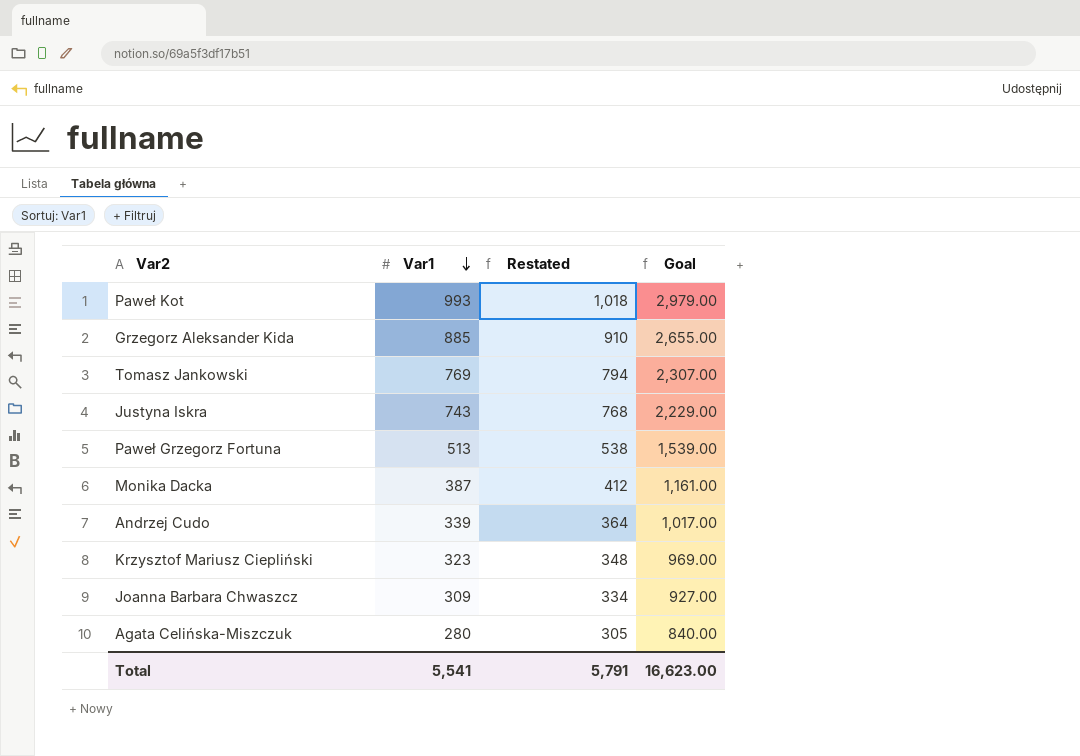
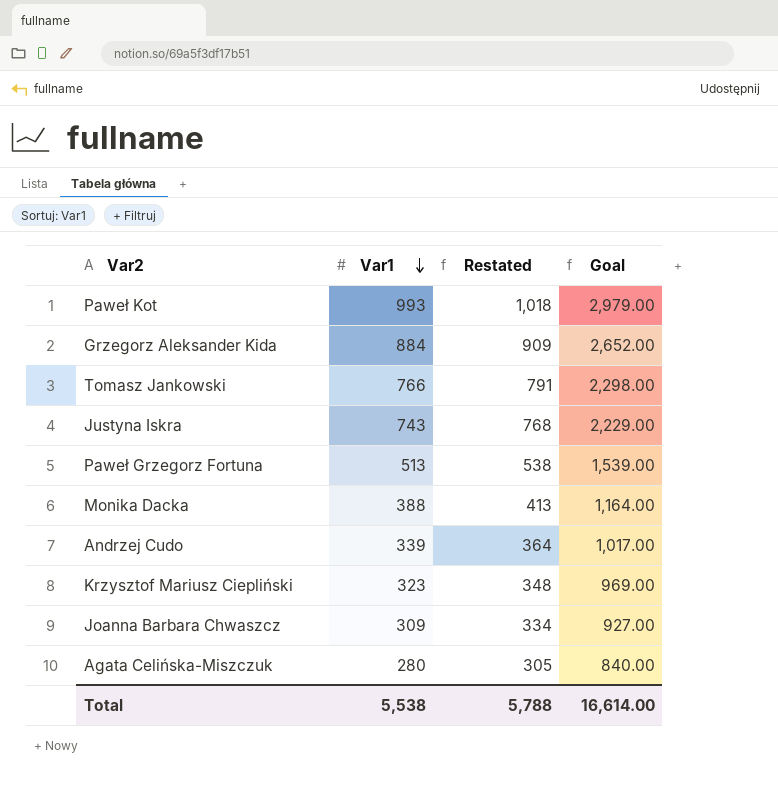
Grzegorz Aleksander Kida | Var1: 885 -> 884
Grzegorz Aleksander Kida | Restated: 910 -> 909
Grzegorz Aleksander Kida | Goal: 2,655.00 -> 2,652.00
Tomasz Jankowski | Var1: 769 -> 766
Tomasz Jankowski | Restated: 794 -> 791
Tomasz Jankowski | Goal: 2,307.00 -> 2,298.00
Monika Dacka | Var1: 387 -> 388
Monika Dacka | Restated: 412 -> 413
Monika Dacka | Goal: 1,161.00 -> 1,164.00
Total | Var1: 5,541 -> 5,538
Total | Restated: 5,791 -> 5,788
Total | Goal: 16,623.00 -> 16,614.00

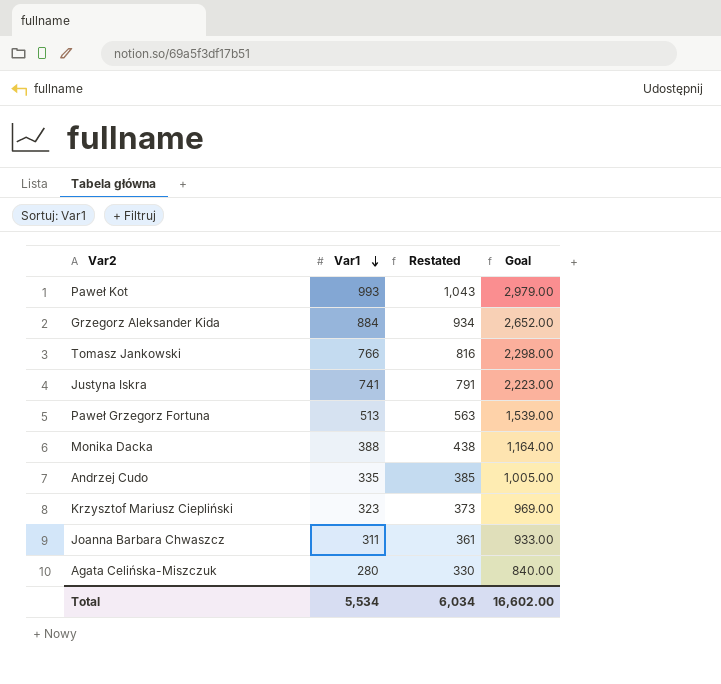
column Restated | formula: [Var1] + 25 -> [Var1] + 50
Justyna Iskra | Var1: 743 -> 741
Justyna Iskra | Goal: 2,229.00 -> 2,223.00
Andrzej Cudo | Var1: 339 -> 335
Andrzej Cudo | Goal: 1,017.00 -> 1,005.00
Joanna Barbara Chwaszcz | Var1: 309 -> 311
Joanna Barbara Chwaszcz | Goal: 927.00 -> 933.00
Total | Var1: 5,538 -> 5,534
Total | Restated: 5,788 -> 6,034
Total | Goal: 16,614.00 -> 16,602.00

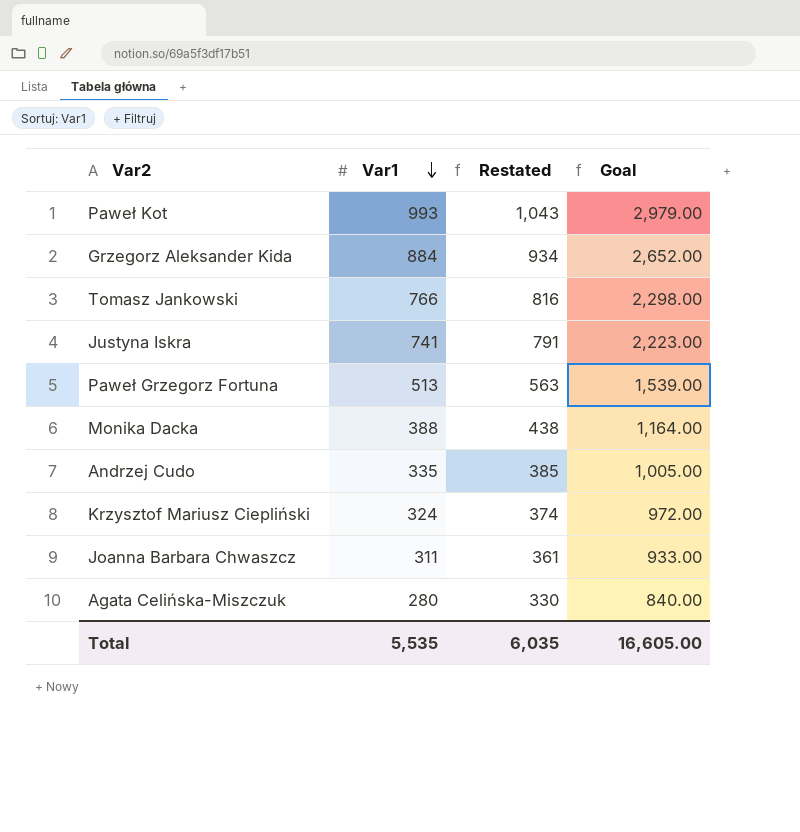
Krzysztof Mariusz Ciepliński | Var1: 323 -> 324
Krzysztof Mariusz Ciepliński | Restated: 373 -> 374
Krzysztof Mariusz Ciepliński | Goal: 969.00 -> 972.00
Total | Var1: 5,534 -> 5,535
Total | Restated: 6,034 -> 6,035
Total | Goal: 16,602.00 -> 16,605.00

